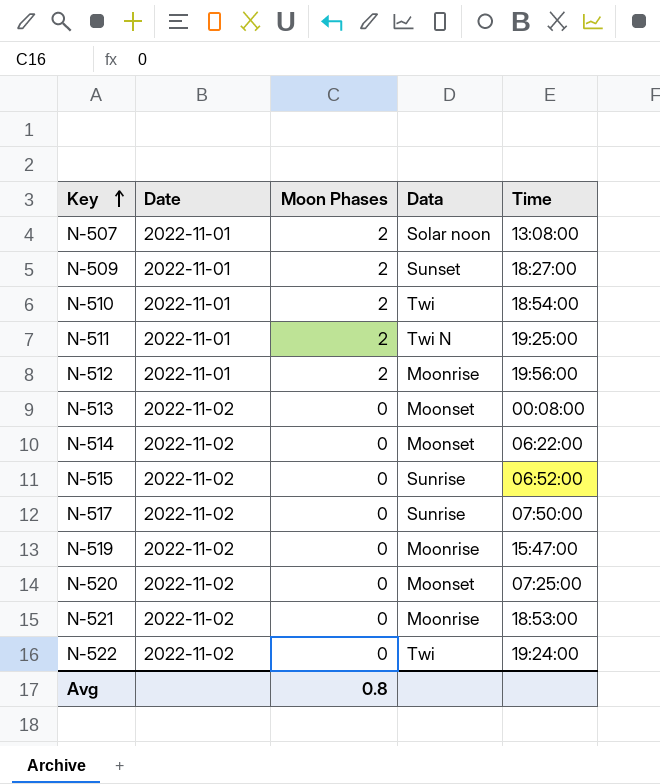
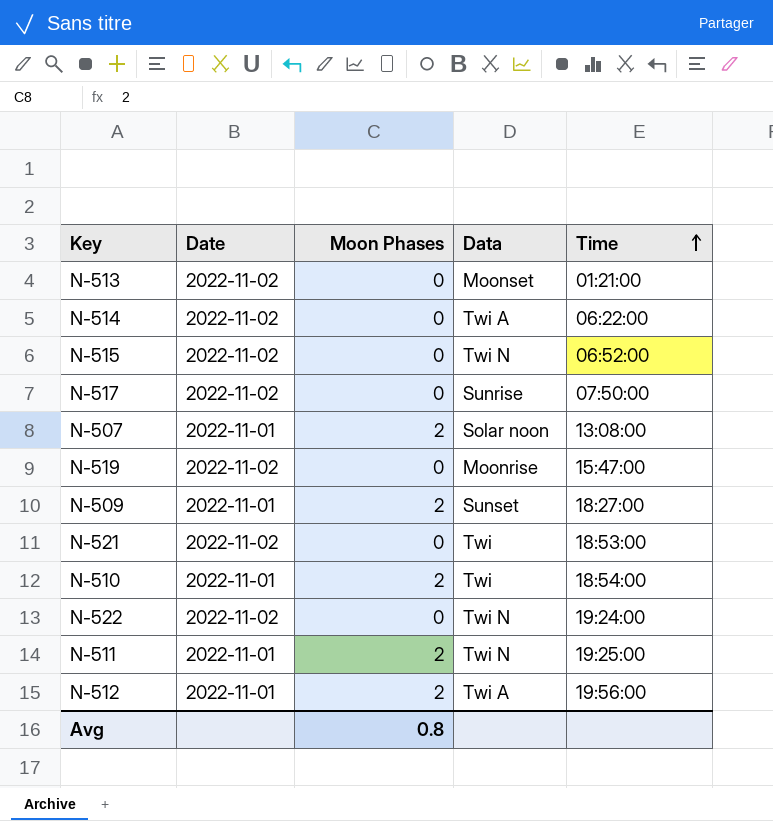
row order: Key ascending -> Time ascending
row N-520: 2022-11-02 | 0 | Moonset | 07:25:00 -> none
N-513 | Time: 00:08:00 -> 01:21:00
N-514 | Data: Moonset -> Twi A
N-515 | Data: Sunrise -> Twi N
N-521 | Data: Moonrise -> Twi
N-522 | Data: Twi -> Twi N
N-512 | Data: Moonrise -> Twi A

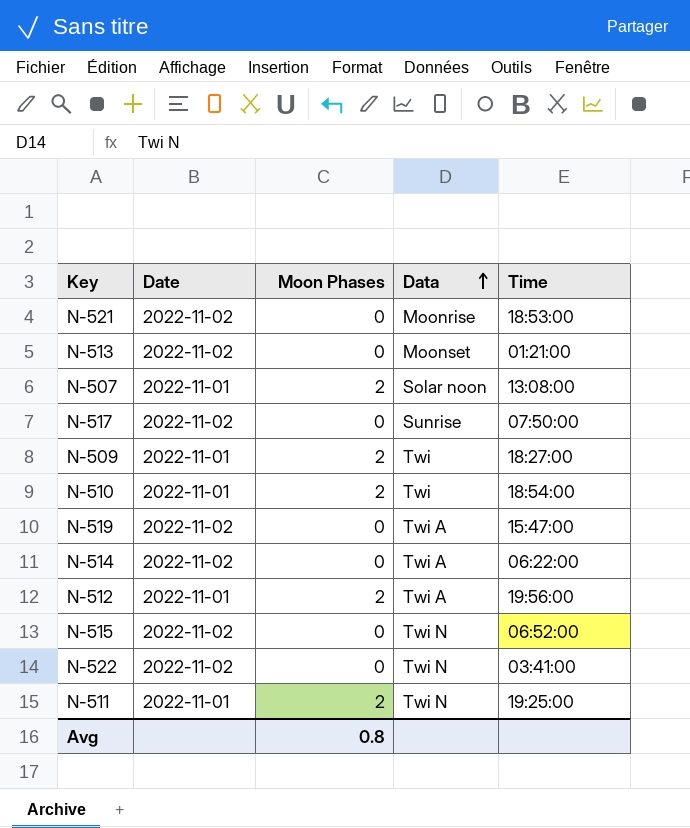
row order: Time ascending -> Data ascending
N-521 | Data: Twi -> Moonrise
N-509 | Data: Sunset -> Twi
N-519 | Data: Moonrise -> Twi A
N-522 | Time: 19:24:00 -> 03:41:00

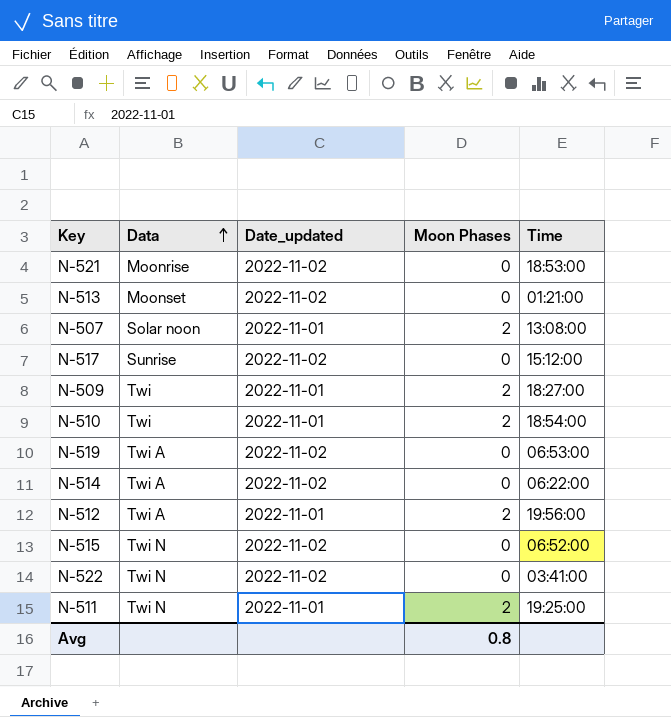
column Data | position: 4 -> 2
column name: Date -> Date_updated
N-517 | Time: 07:50:00 -> 15:12:00
N-519 | Time: 15:47:00 -> 06:53:00

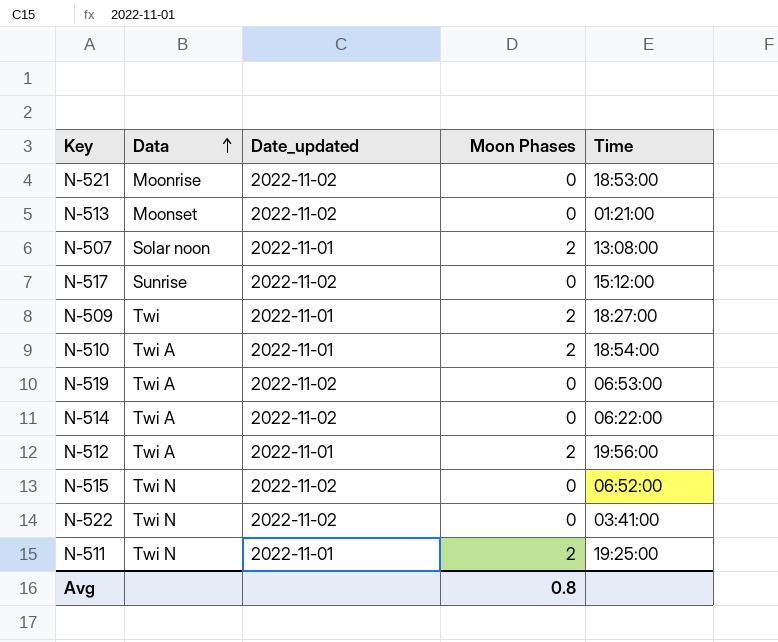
N-510 | Data: Twi -> Twi A

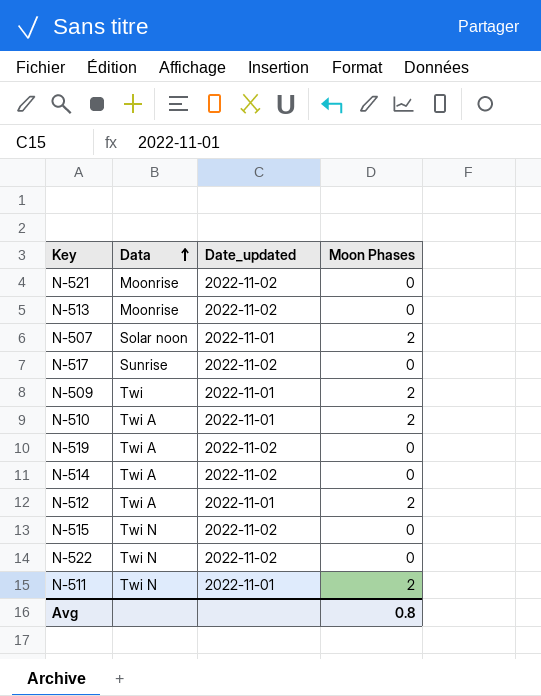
column Time | position: 5 -> none
N-513 | Data: Moonset -> Moonrise

